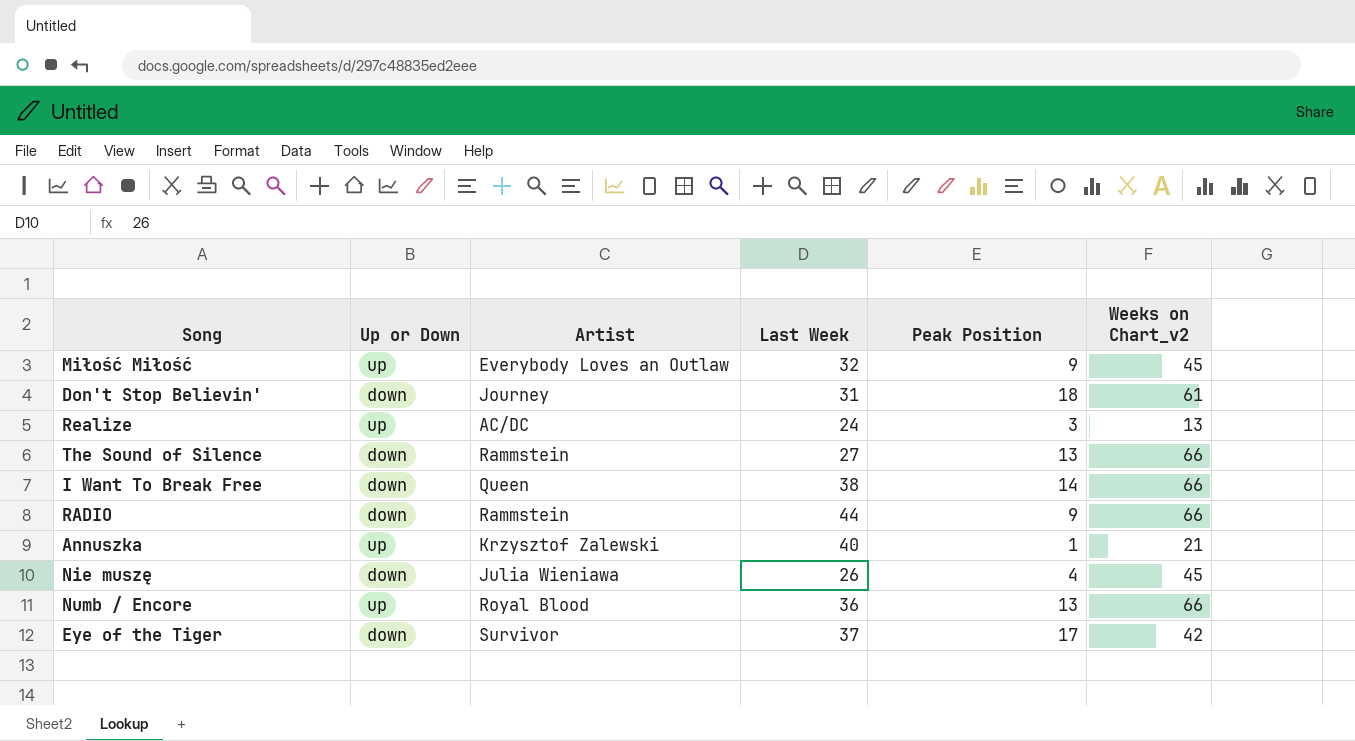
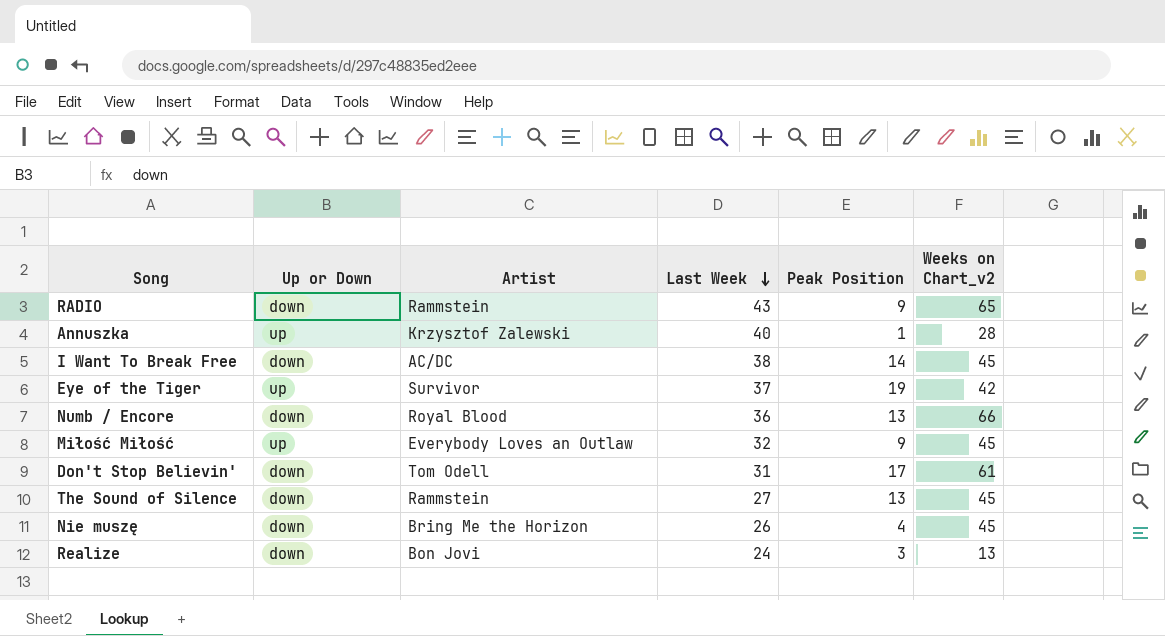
row order: none -> Last Week descending
RADIO | Last Week: 44 -> 43
RADIO | Weeks on Chart_v2: 66 -> 65
Annuszka | Weeks on Chart_v2: 21 -> 28
I Want To Break Free | Artist: Queen -> AC/DC
I Want To Break Free | Weeks on Chart_v2: 66 -> 45
Eye of the Tiger | Up or Down: down -> up
Eye of the Tiger | Peak Position: 17 -> 19
Numb / Encore | Up or Down: up -> down
Don't Stop Believin' | Artist: Journey -> Tom Odell
Don't Stop Believin' | Peak Position: 18 -> 17
The Sound of Silence | Weeks on Chart_v2: 66 -> 45
Nie muszę | Artist: Julia Wieniawa -> Bring Me the Horizon
Realize | Up or Down: up -> down
Realize | Artist: AC/DC -> Bon Jovi

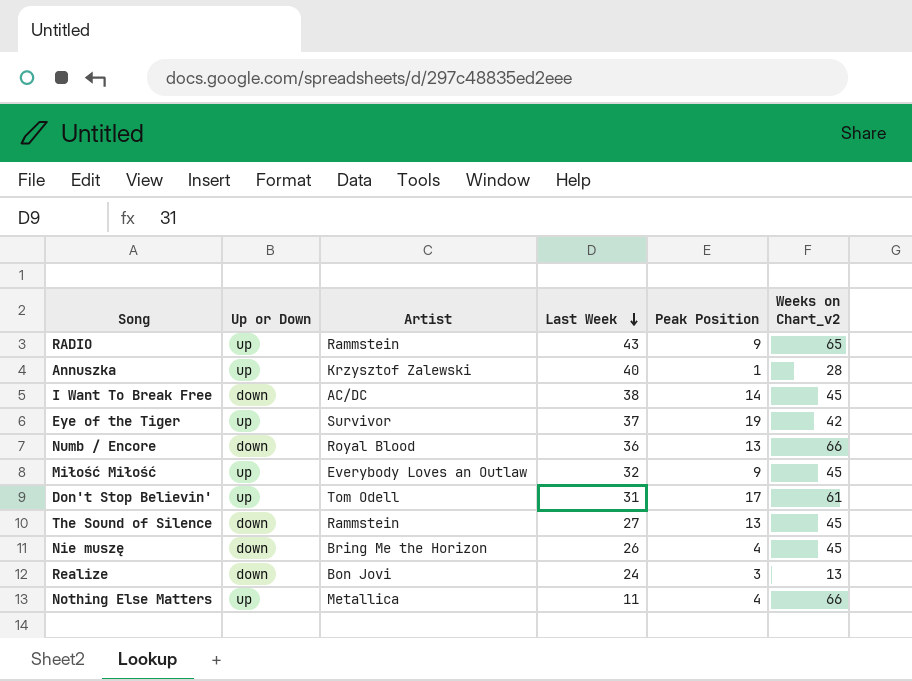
RADIO | Up or Down: down -> up
Don't Stop Believin' | Up or Down: down -> up
row Nothing Else Matters: none -> up | Metallica | 11 | 4 | 66

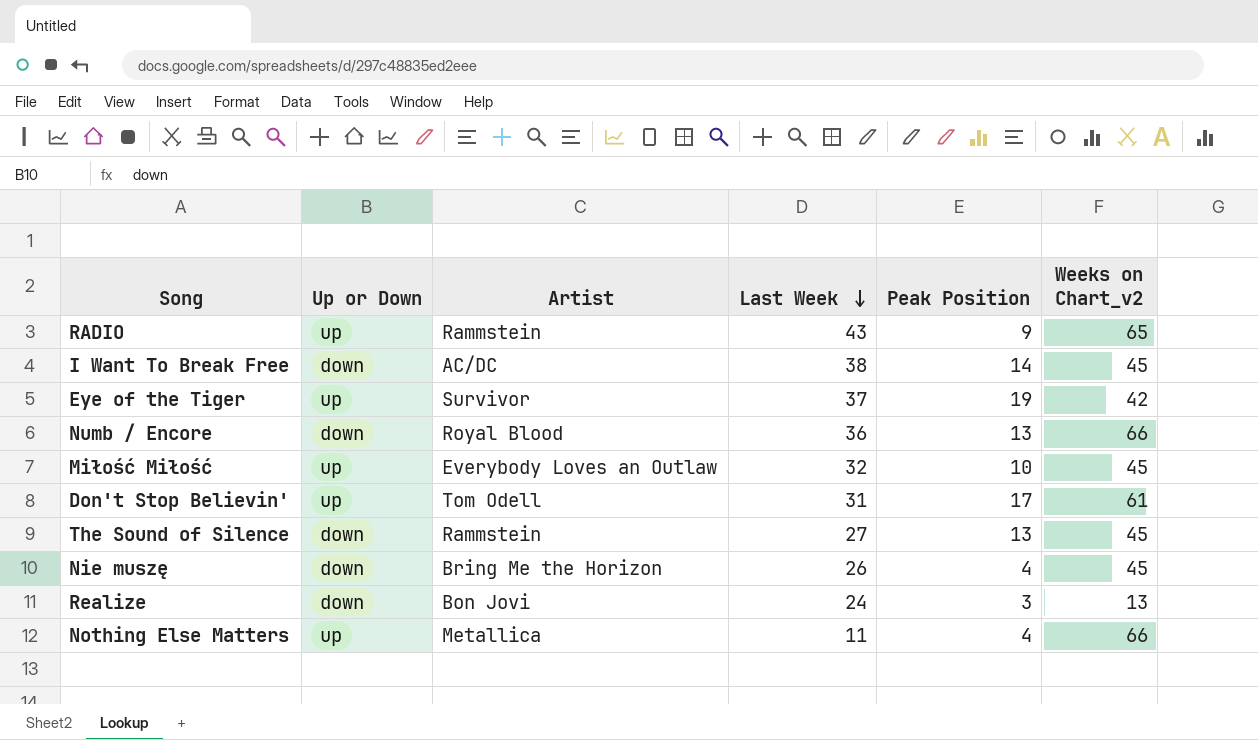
row Annuszka: up | Krzysztof Zalewski | 40 | 1 | 28 -> none
Miłość Miłość | Peak Position: 9 -> 10

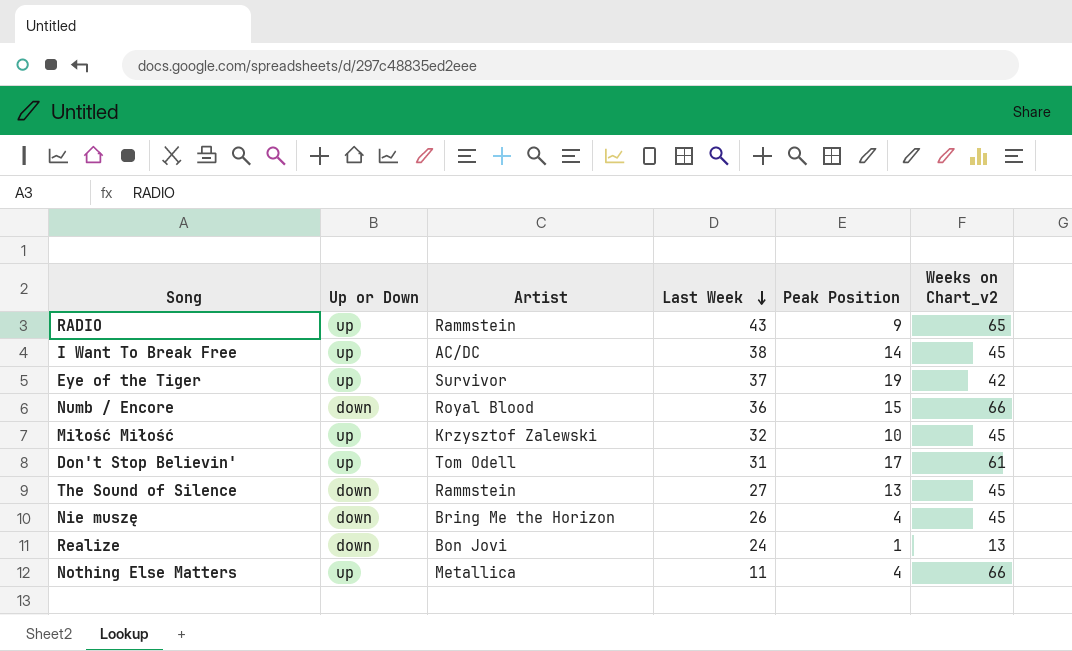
I Want To Break Free | Up or Down: down -> up
Numb / Encore | Peak Position: 13 -> 15
Miłość Miłość | Artist: Everybody Loves an Outlaw -> Krzysztof Zalewski
Realize | Peak Position: 3 -> 1

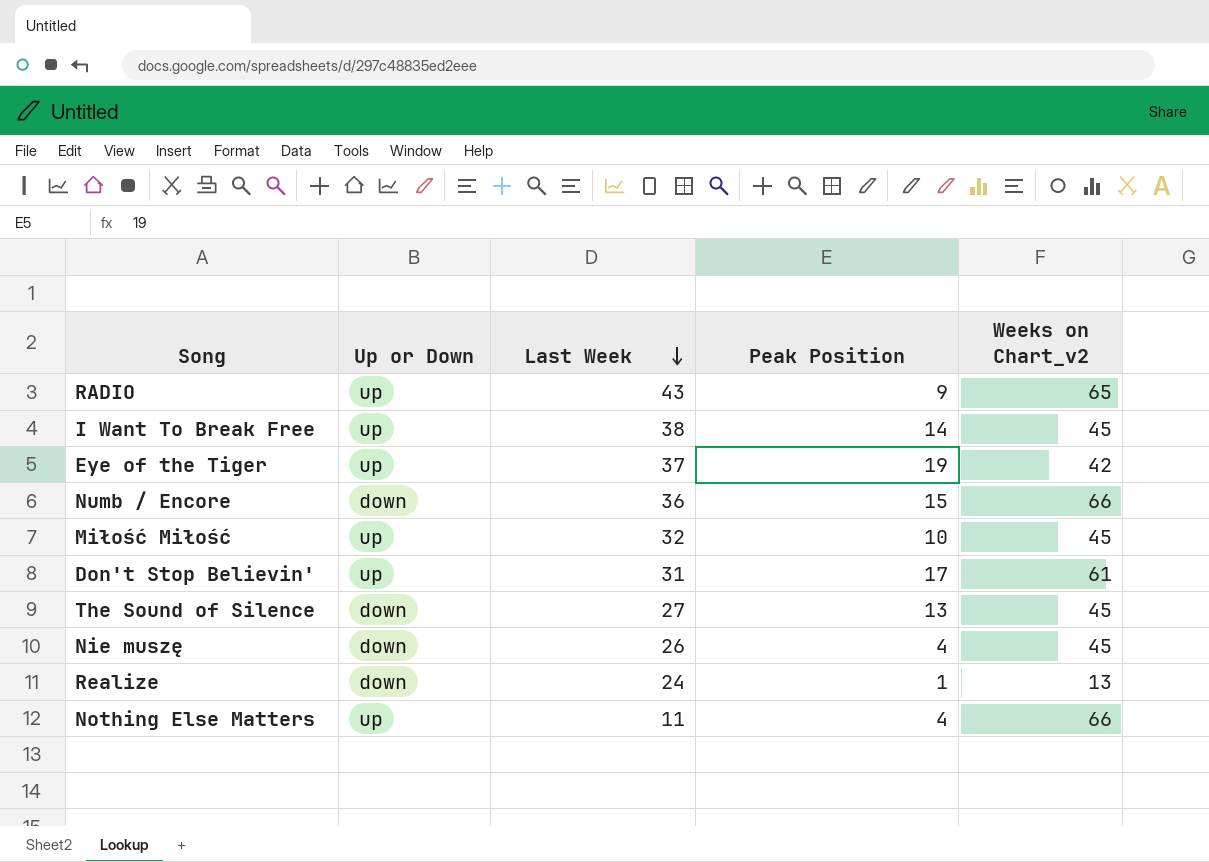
column Artist | position: 3 -> none

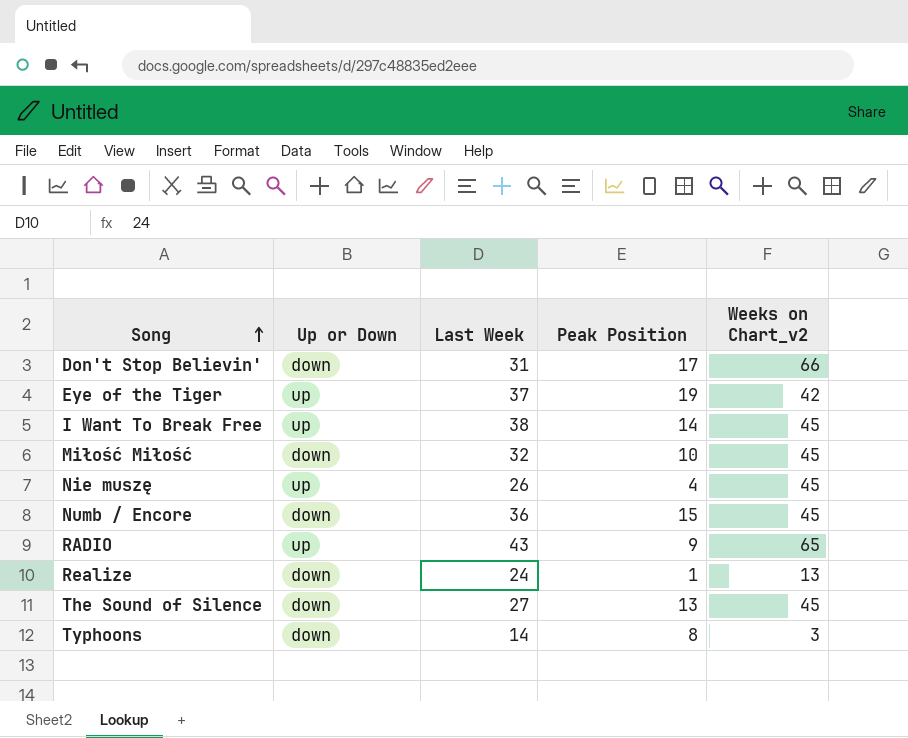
row order: Last Week descending -> Song ascending
row Nothing Else Matters: up | 11 | 4 | 66 -> none
Don't Stop Believin' | Up or Down: up -> down
Don't Stop Believin' | Weeks on Chart_v2: 61 -> 66
Miłość Miłość | Up or Down: up -> down
Nie muszę | Up or Down: down -> up
Numb / Encore | Weeks on Chart_v2: 66 -> 45
row Typhoons: none -> down | 14 | 8 | 3

